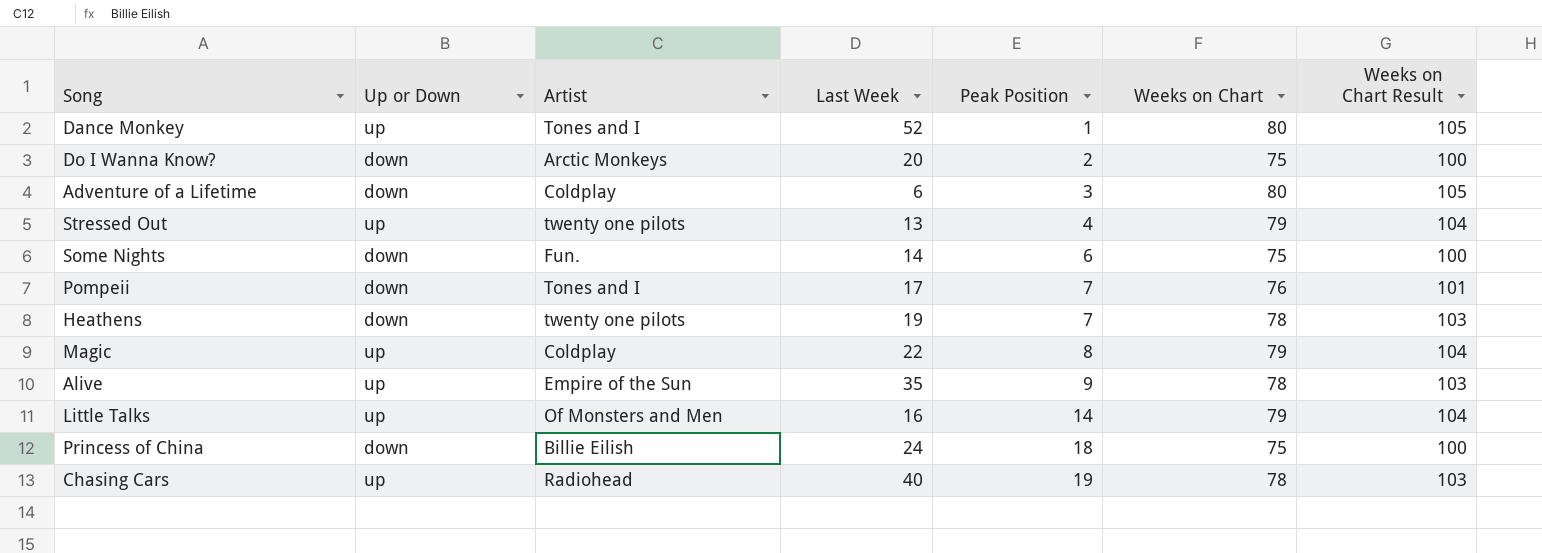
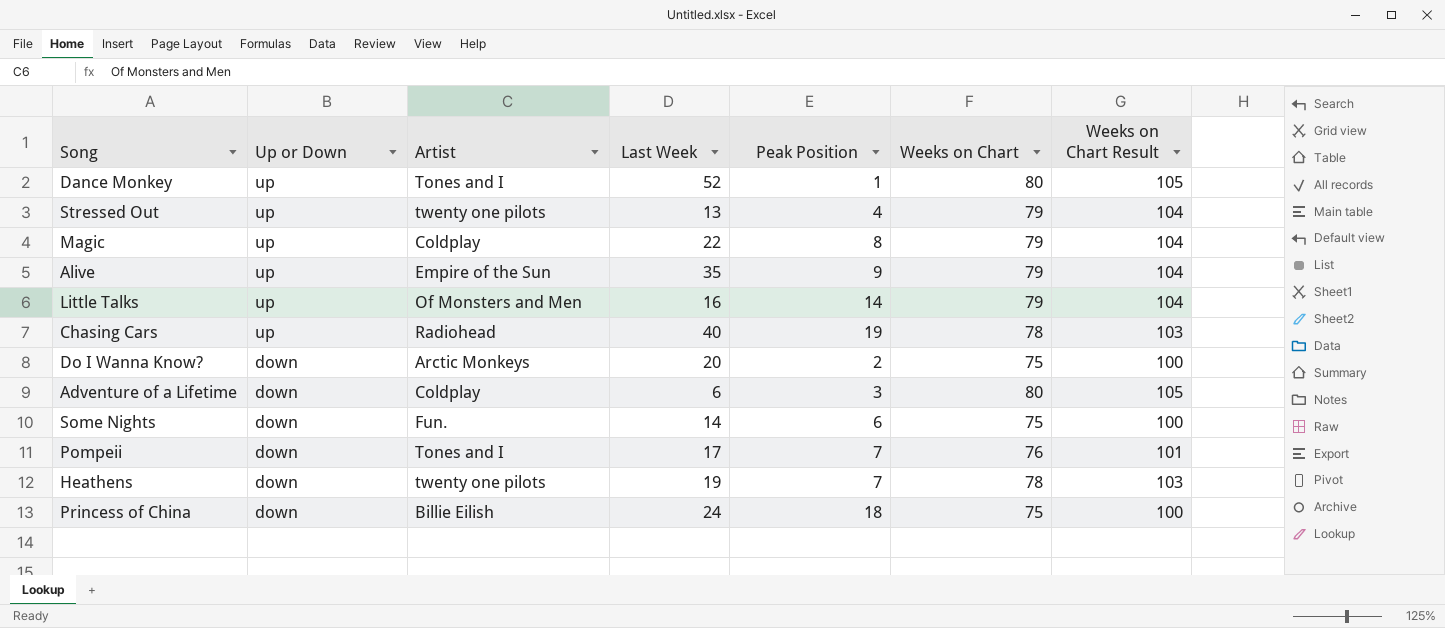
row order: Peak Position ascending -> Up or Down descending
Alive | Weeks on Chart: 78 -> 79
Alive | Weeks on Chart Result: 103 -> 104

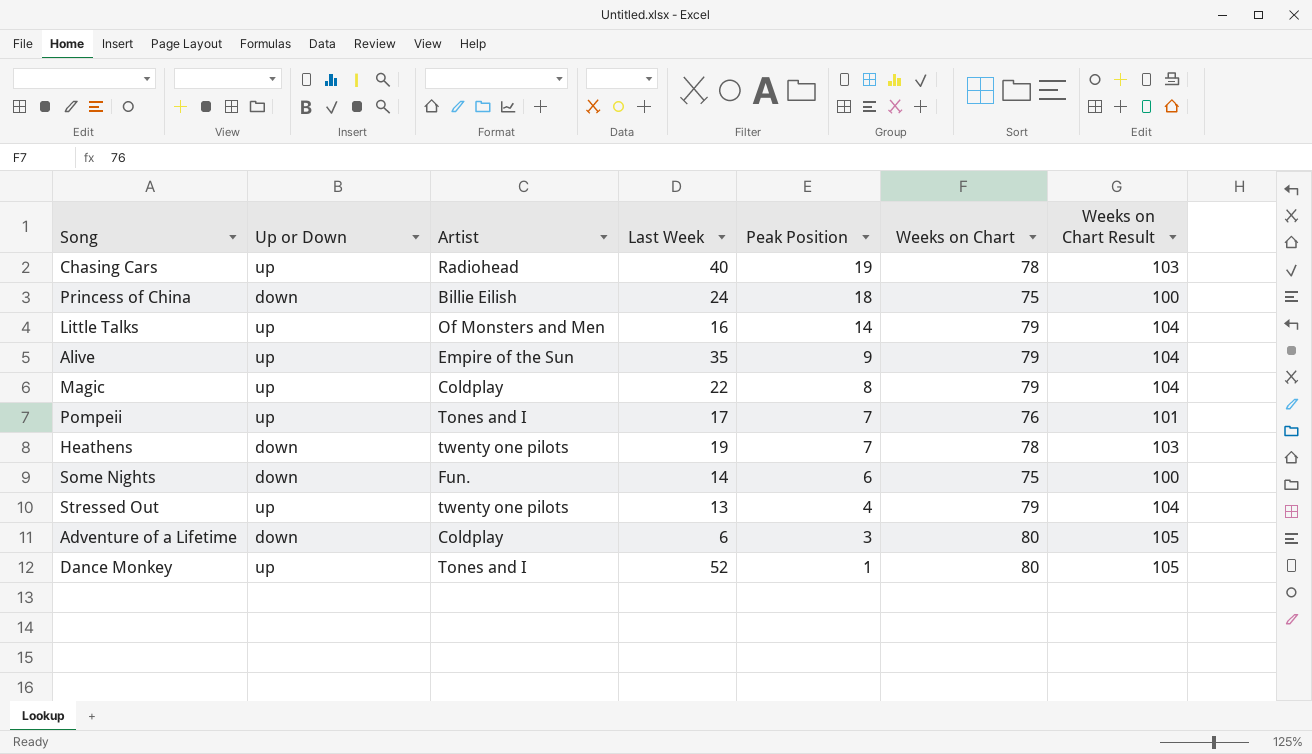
row order: Up or Down descending -> Peak Position descending
row Do I Wanna Know?: down | Arctic Monkeys | 20 | 2 | 75 | 100 -> none
Pompeii | Up or Down: down -> up

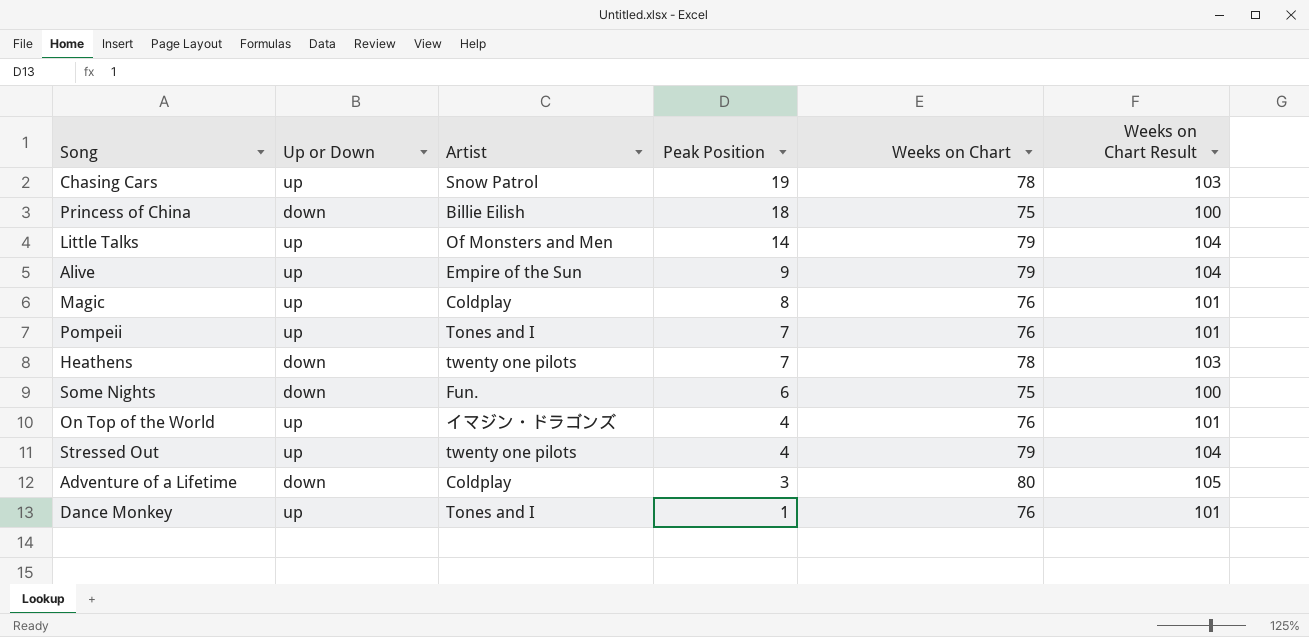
column Last Week | position: 4 -> none
Chasing Cars | Artist: Radiohead -> Snow Patrol
Magic | Weeks on Chart: 79 -> 76
Magic | Weeks on Chart Result: 104 -> 101
row On Top of the World: none -> up | イマジン・ドラゴンズ | 4 | 76 | 101
Dance Monkey | Weeks on Chart: 80 -> 76
Dance Monkey | Weeks on Chart Result: 105 -> 101

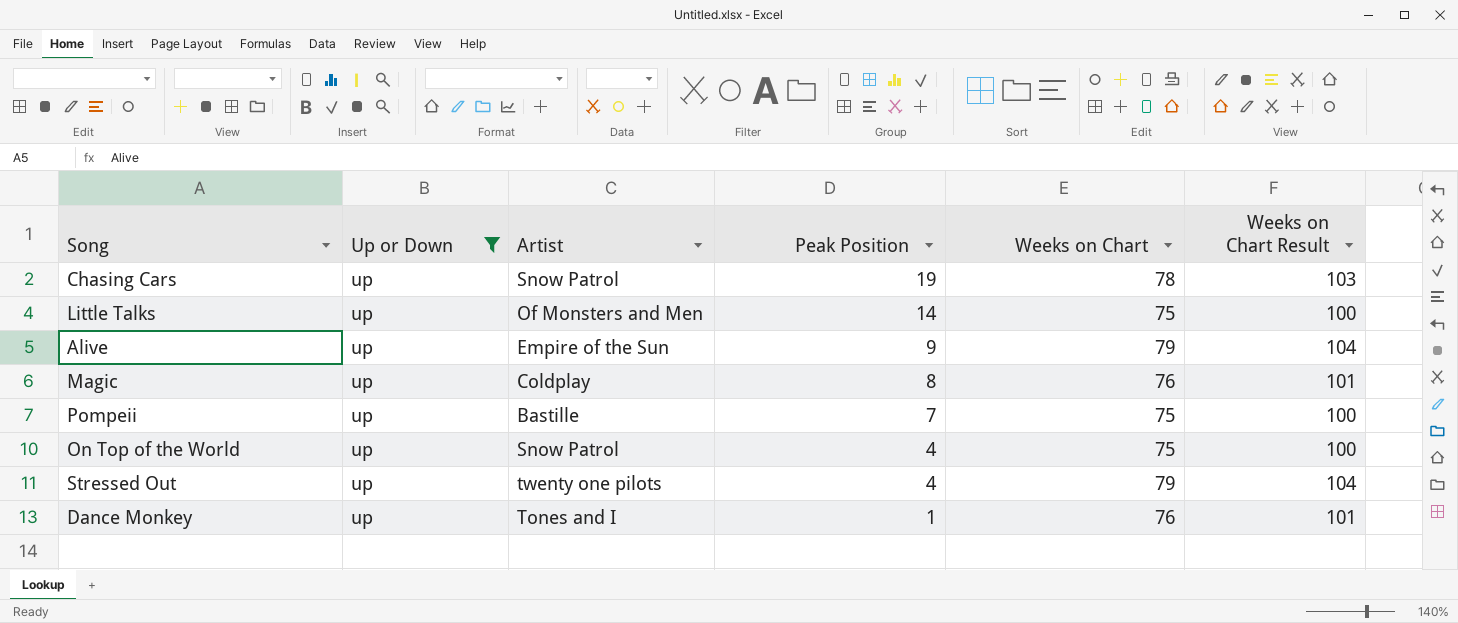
filter: none -> Up or Down = up
Little Talks | Weeks on Chart: 79 -> 75
Little Talks | Weeks on Chart Result: 104 -> 100
Pompeii | Artist: Tones and I -> Bastille
Pompeii | Weeks on Chart: 76 -> 75
Pompeii | Weeks on Chart Result: 101 -> 100
On Top of the World | Artist: イマジン・ドラゴンズ -> Snow Patrol
On Top of the World | Weeks on Chart: 76 -> 75
On Top of the World | Weeks on Chart Result: 101 -> 100

